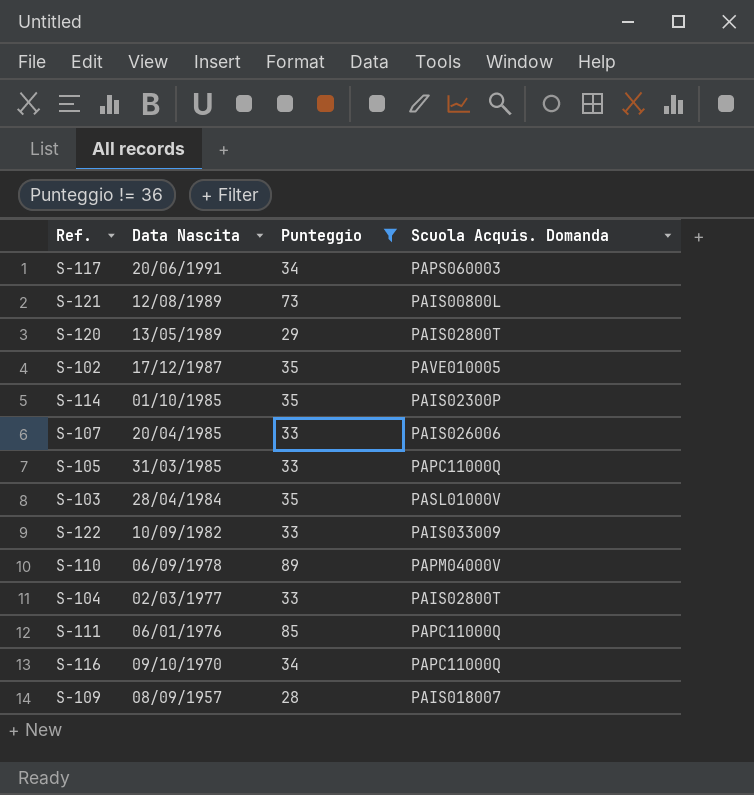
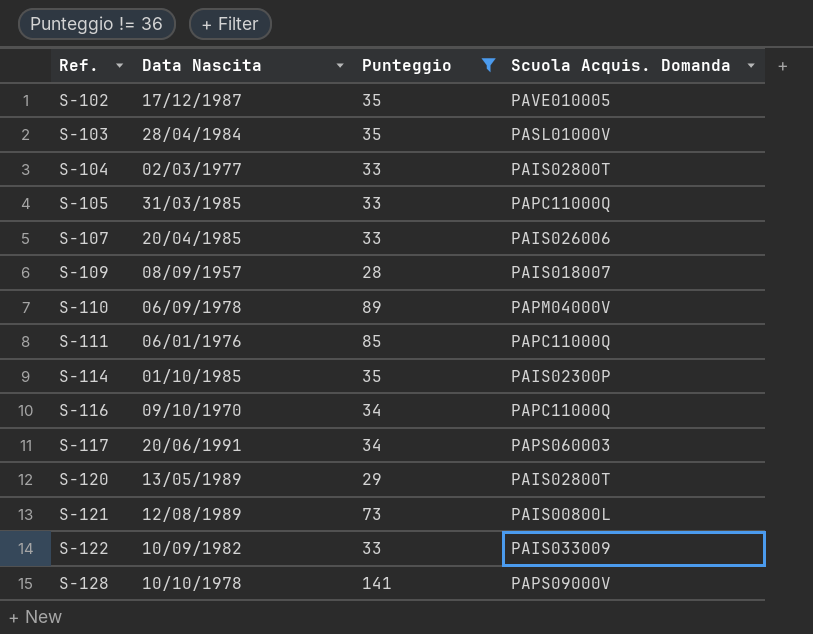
row order: Data Nascita descending -> Ref. ascending
row S-128: none -> 10/10/1978 | 141 | PAPS09000V

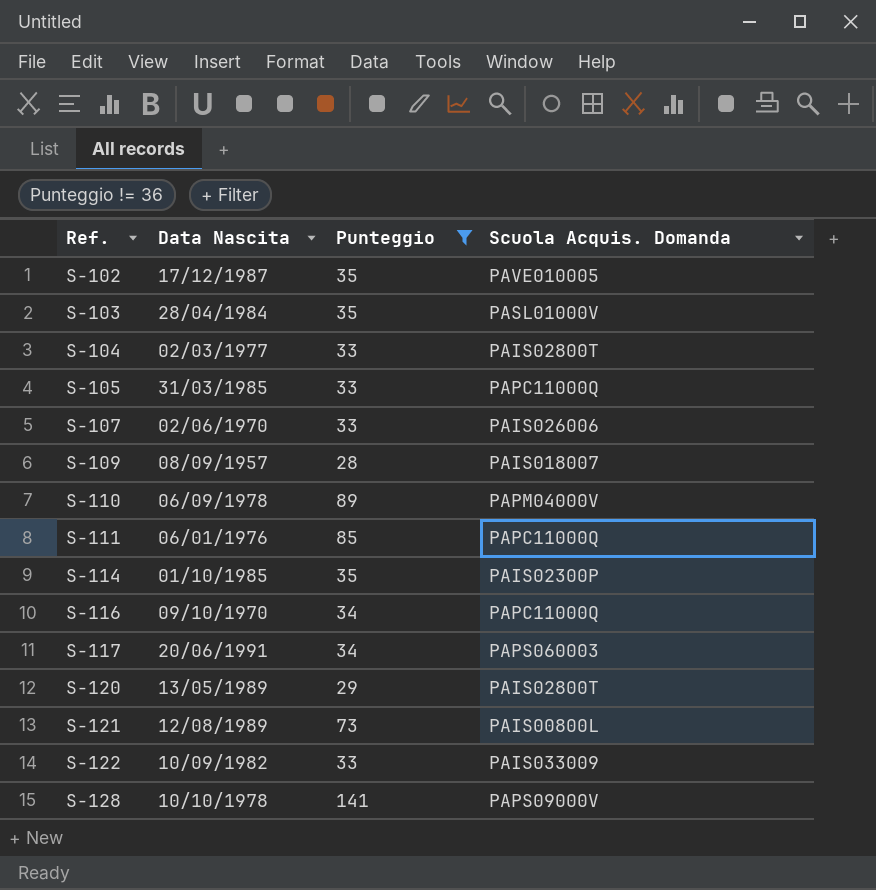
S-107 | Data Nascita: 20/04/1985 -> 02/06/1970

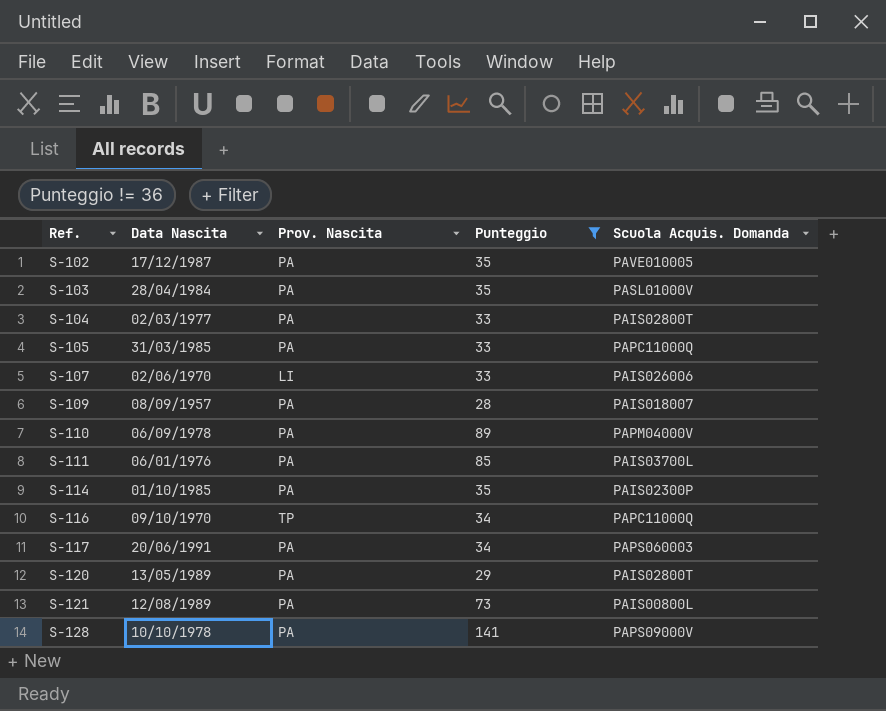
column Prov. Nascita | position: none -> 3
row S-122: 10/09/1982 | 33 | PAIS033009 -> none
S-111 | Scuola Acquis. Domanda: PAPC11000Q -> PAIS03700L

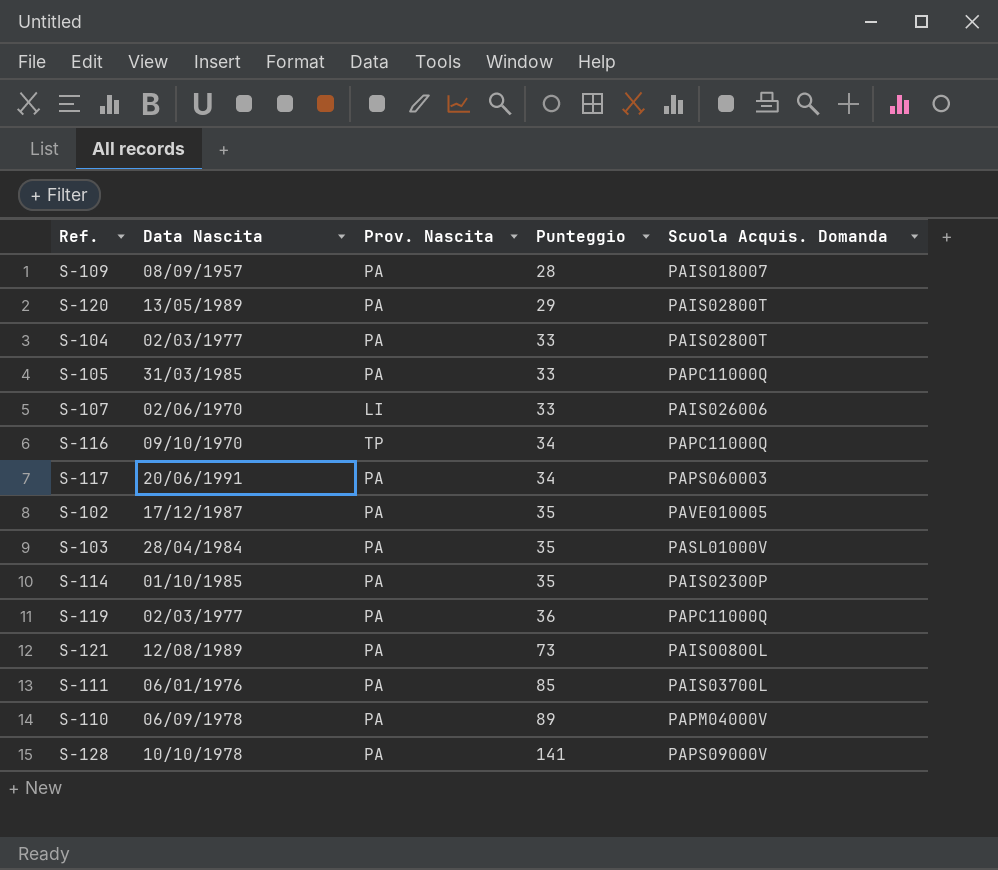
filter: Punteggio != 36 -> none
row order: Ref. ascending -> Punteggio ascending

